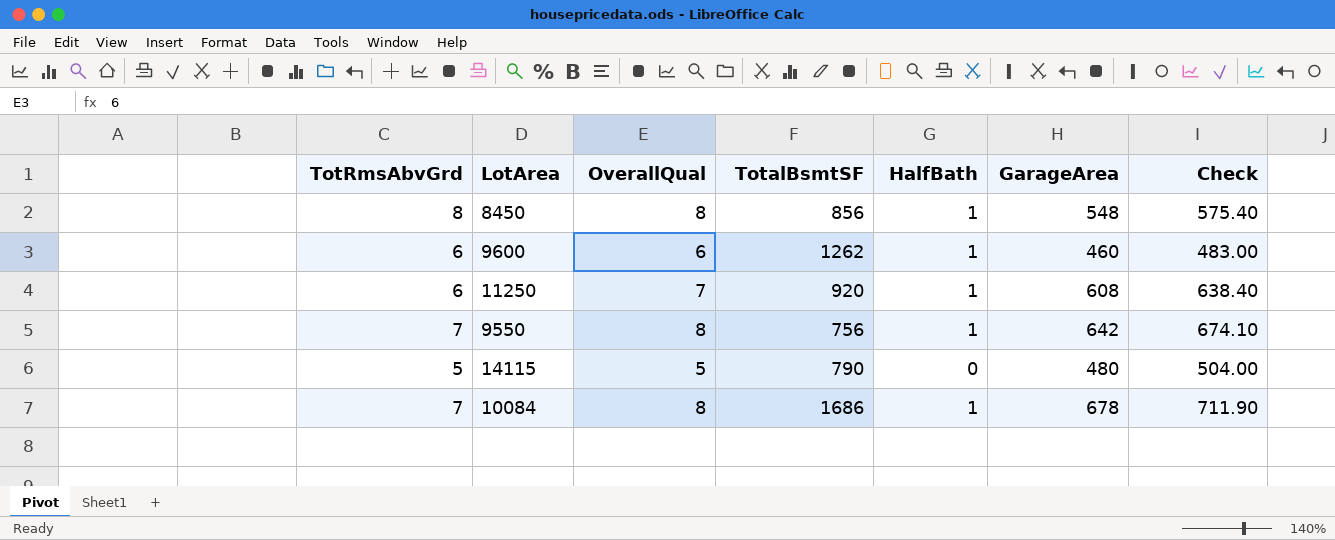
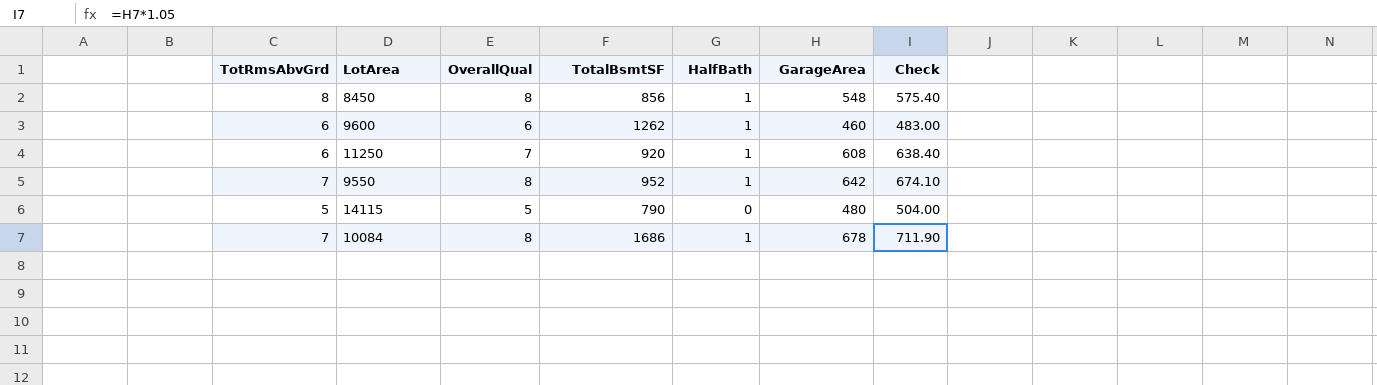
9550 | TotalBsmtSF: 756 -> 952

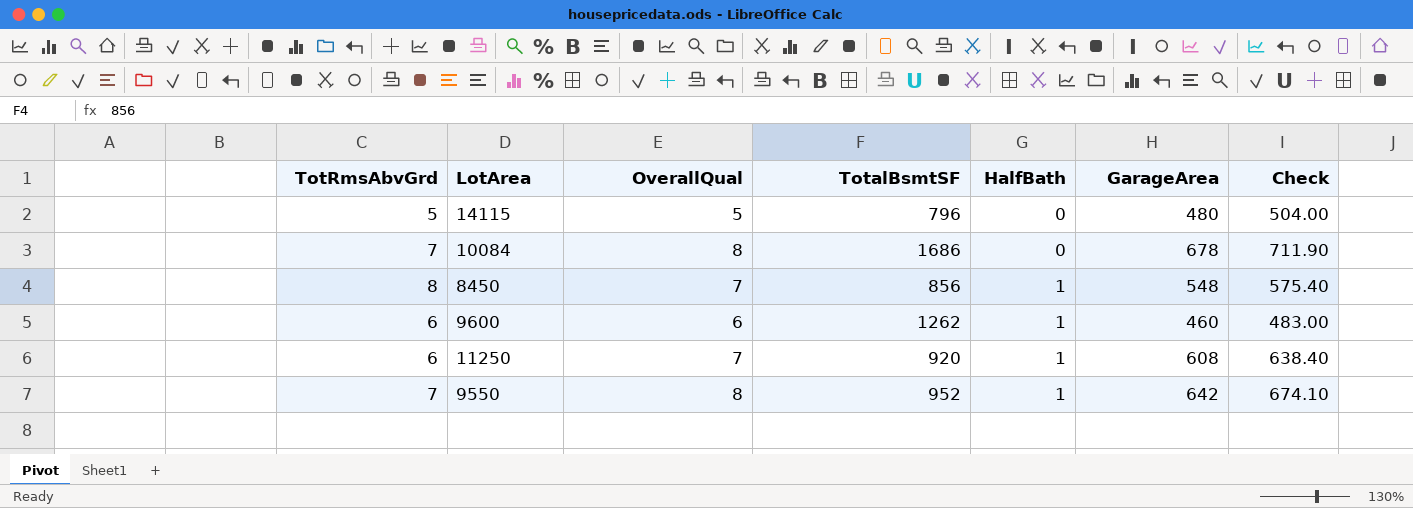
row order: none -> HalfBath ascending
14115 | TotalBsmtSF: 790 -> 796
10084 | HalfBath: 1 -> 0
8450 | OverallQual: 8 -> 7

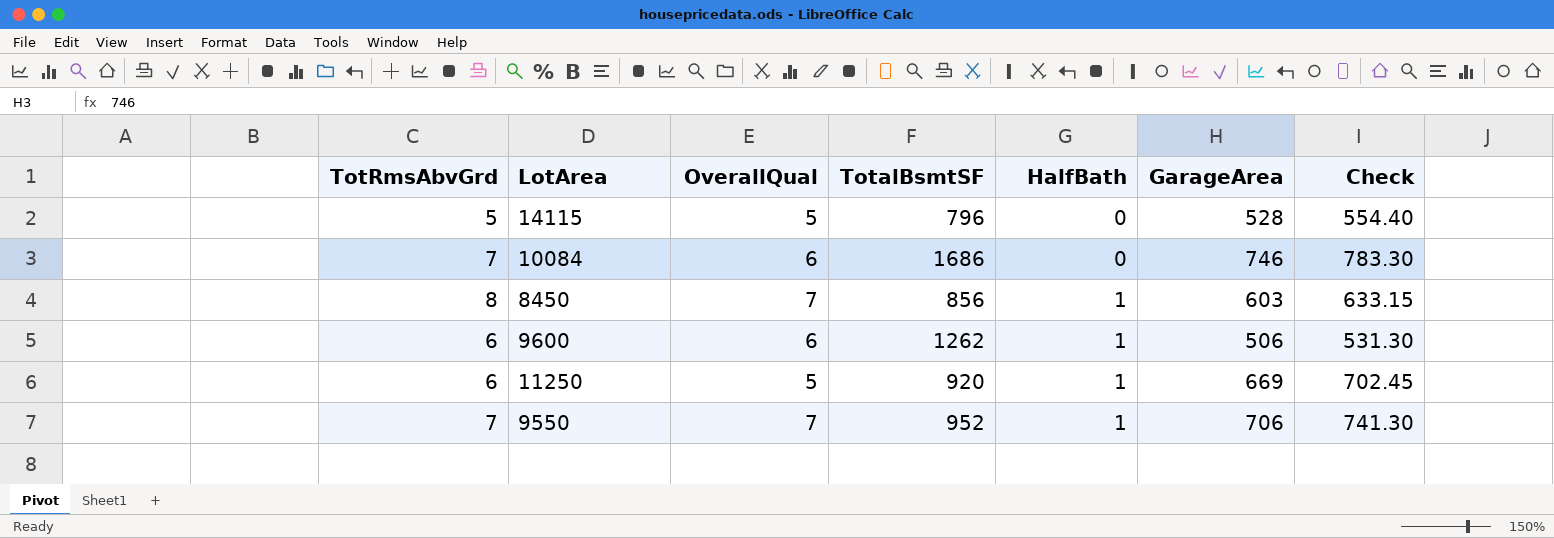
14115 | GarageArea: 480 -> 528
14115 | Check: 504.00 -> 554.40
10084 | OverallQual: 8 -> 6
10084 | GarageArea: 678 -> 746
10084 | Check: 711.90 -> 783.30
8450 | GarageArea: 548 -> 603
8450 | Check: 575.40 -> 633.15
9600 | GarageArea: 460 -> 506
9600 | Check: 483.00 -> 531.30
11250 | OverallQual: 7 -> 5
11250 | GarageArea: 608 -> 669
11250 | Check: 638.40 -> 702.45
9550 | OverallQual: 8 -> 7
9550 | GarageArea: 642 -> 706
9550 | Check: 674.10 -> 741.30

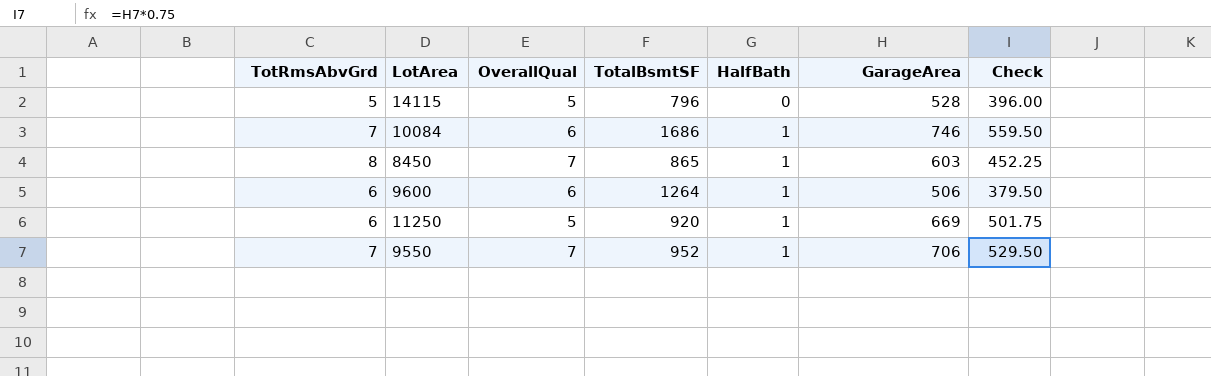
column Check | formula: [GarageArea] * 1.05 -> [GarageArea] * 0.75
10084 | HalfBath: 0 -> 1
8450 | TotalBsmtSF: 856 -> 865
9600 | TotalBsmtSF: 1262 -> 1264

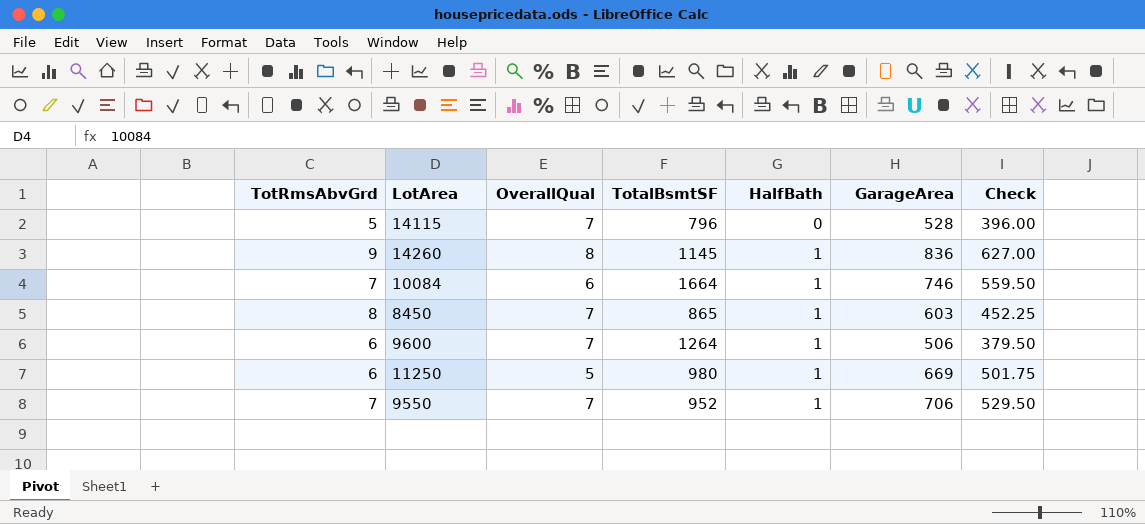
14115 | OverallQual: 5 -> 7
row 14260: none -> 9 | 8 | 1145 | 1 | 836 | 627.00
10084 | TotalBsmtSF: 1686 -> 1664
9600 | OverallQual: 6 -> 7
11250 | TotalBsmtSF: 920 -> 980

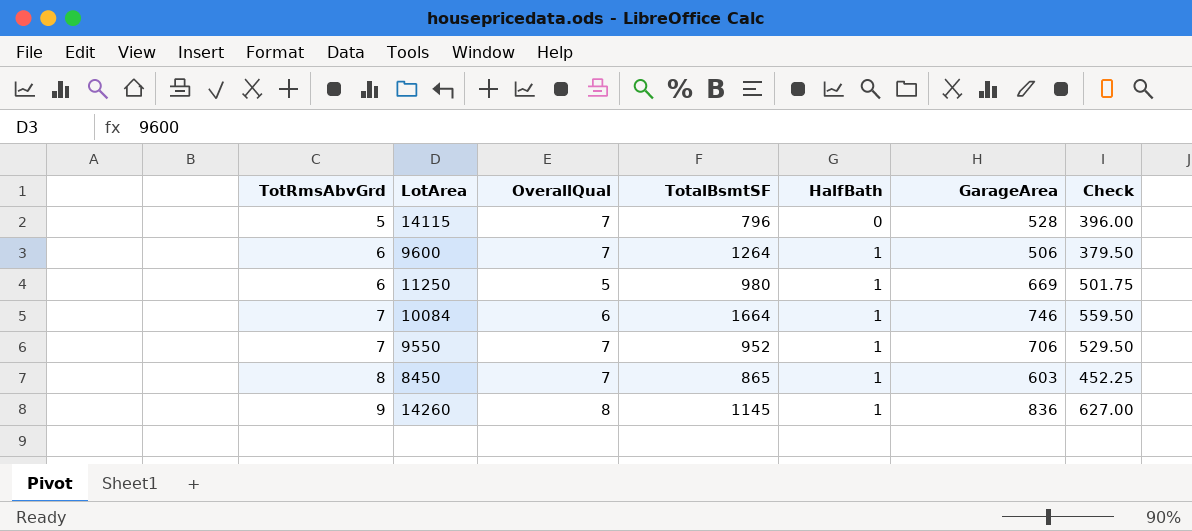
row order: HalfBath ascending -> TotRmsAbvGrd ascending

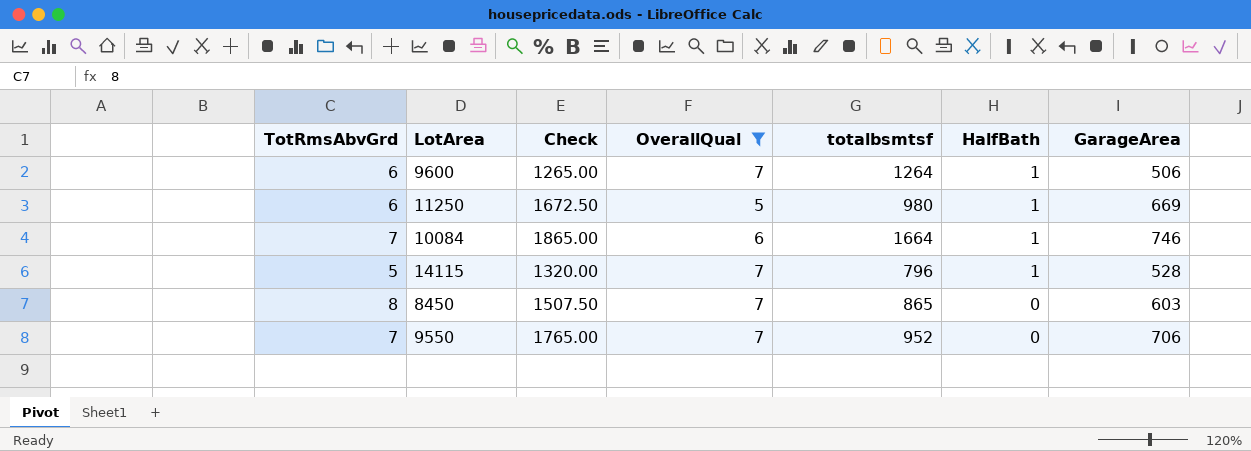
filter: none -> OverallQual != 8
row order: TotRmsAbvGrd ascending -> HalfBath descending
column Check | formula: [GarageArea] * 0.75 -> [GarageArea] * 2.5
column Check | position: 7 -> 3
column name: TotalBsmtSF -> totalbsmtsf
14115 | HalfBath: 0 -> 1
8450 | HalfBath: 1 -> 0
9550 | HalfBath: 1 -> 0

